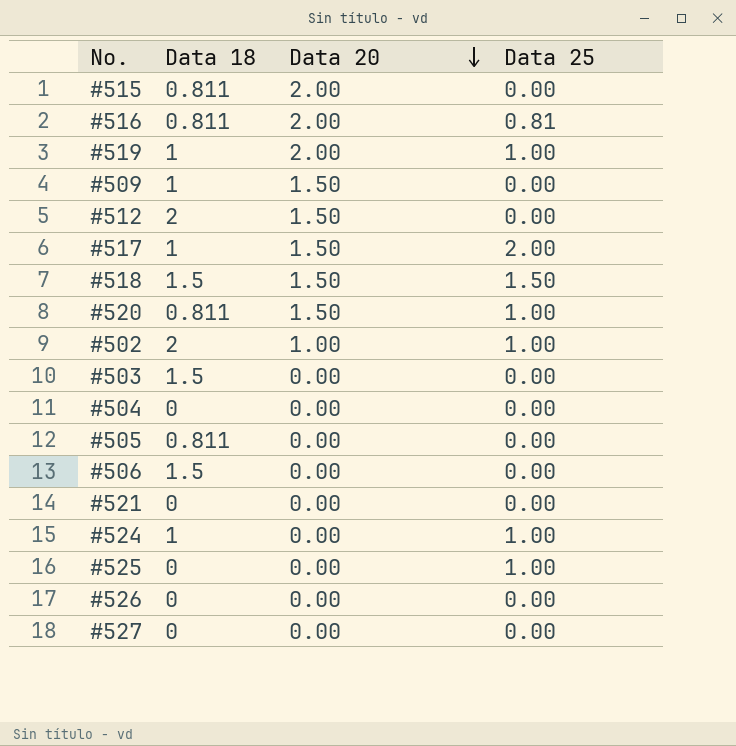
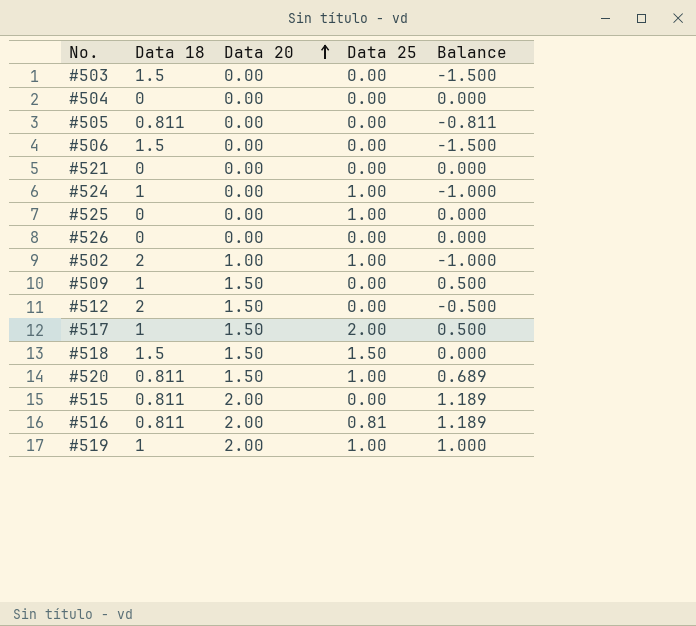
row order: Data 20 descending -> Data 20 ascending
column Balance | formula: none -> [Data 20] - [Data 18]
row #527: 0 | 0.00 | 0.00 -> none

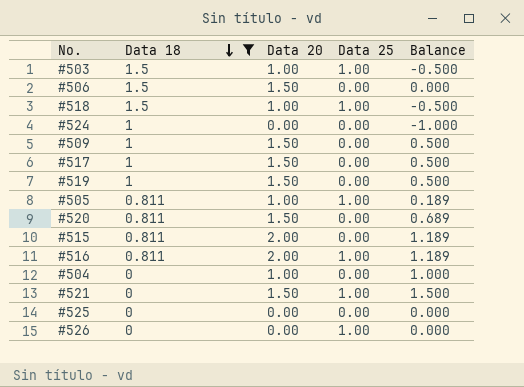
filter: none -> Data 18 != 2
row order: Data 20 ascending -> Data 18 descending
#503 | Data 20: 0.00 -> 1.00
#503 | Data 25: 0.00 -> 1.00
#503 | Balance: -1.500 -> -0.500
#506 | Data 20: 0.00 -> 1.50
#506 | Balance: -1.500 -> 0.000
#518 | Data 20: 1.50 -> 1.00
#518 | Data 25: 1.50 -> 1.00
#518 | Balance: 0.000 -> -0.500
#524 | Data 25: 1.00 -> 0.00
#517 | Data 25: 2.00 -> 0.00
#519 | Data 20: 2.00 -> 1.50
#519 | Data 25: 1.00 -> 0.00
#519 | Balance: 1.000 -> 0.500
#505 | Data 20: 0.00 -> 1.00
#505 | Data 25: 0.00 -> 1.00
#505 | Balance: -0.811 -> 0.189
#520 | Data 25: 1.00 -> 0.00
#516 | Data 25: 0.81 -> 1.00
#504 | Data 20: 0.00 -> 1.00
#504 | Balance: 0.000 -> 1.000
#521 | Data 20: 0.00 -> 1.50
#521 | Data 25: 0.00 -> 1.00
#521 | Balance: 0.000 -> 1.500
#525 | Data 25: 1.00 -> 0.00
#526 | Data 25: 0.00 -> 1.00

